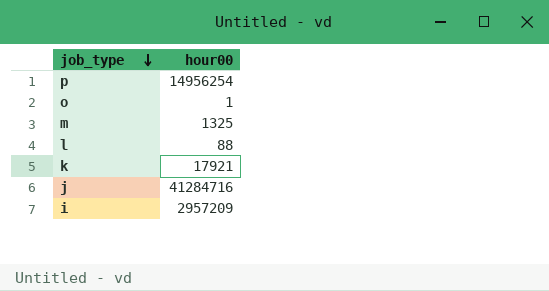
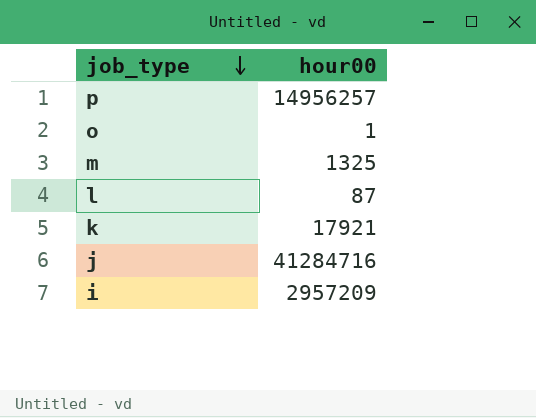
p | hour00: 14956254 -> 14956257
l | hour00: 88 -> 87

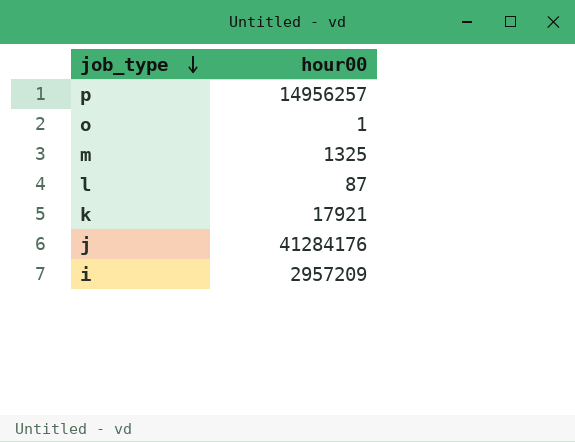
j | hour00: 41284716 -> 41284176

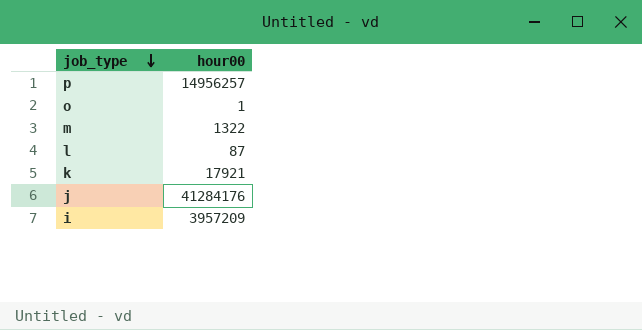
m | hour00: 1325 -> 1322
i | hour00: 2957209 -> 3957209

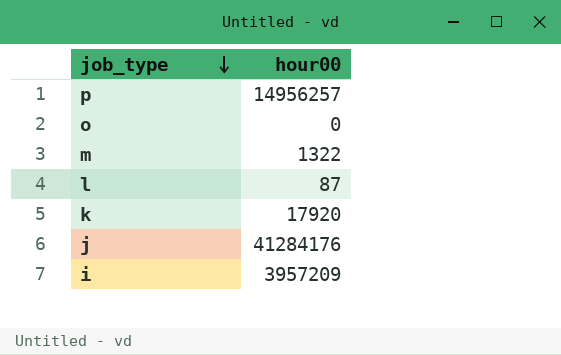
o | hour00: 1 -> 0
k | hour00: 17921 -> 17920

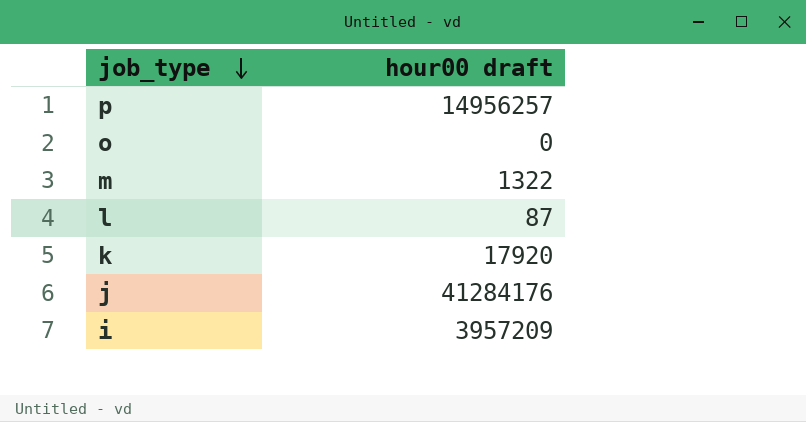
column name: hour00 -> hour00 draft

